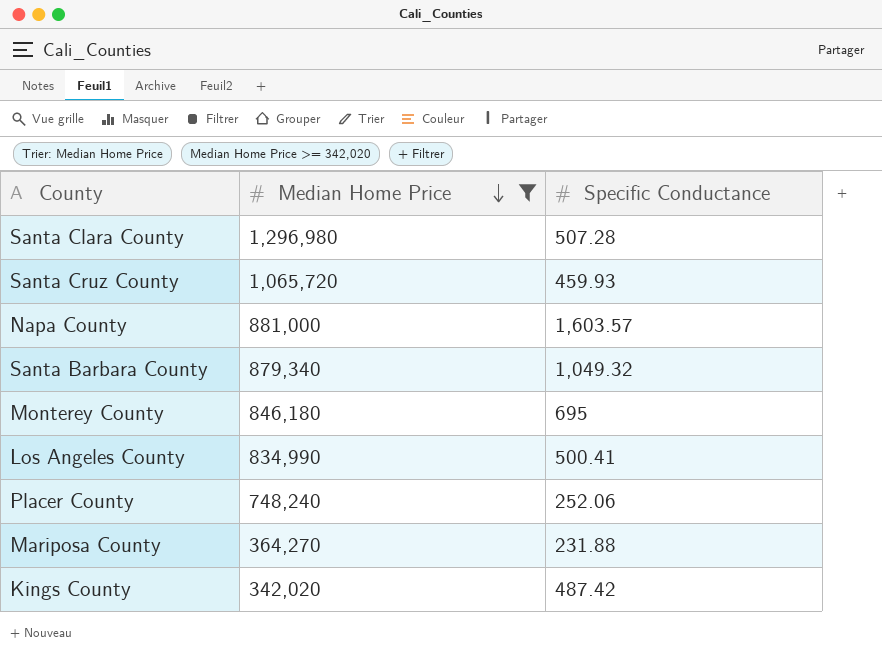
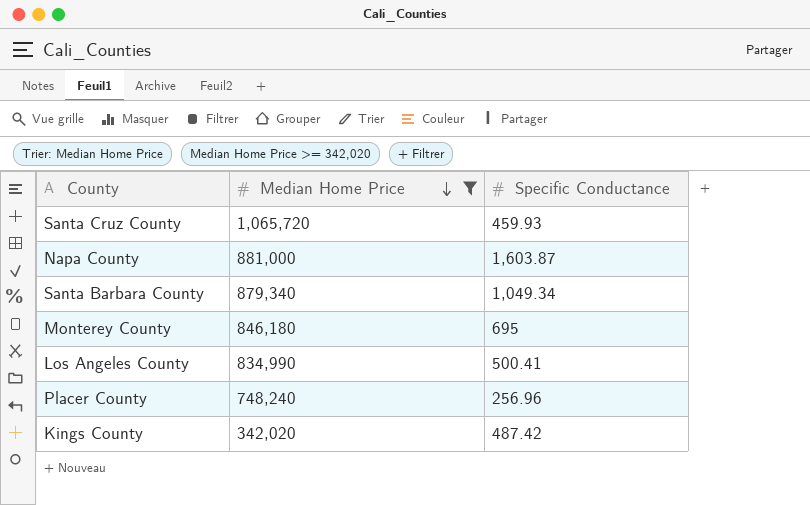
row Santa Clara County: 1,296,980 | 507.28 -> none
row Mariposa County: 364,270 | 231.88 -> none
Napa County | Specific Conductance: 1,603.57 -> 1,603.87
Santa Barbara County | Specific Conductance: 1,049.32 -> 1,049.34
Placer County | Specific Conductance: 252.06 -> 256.96

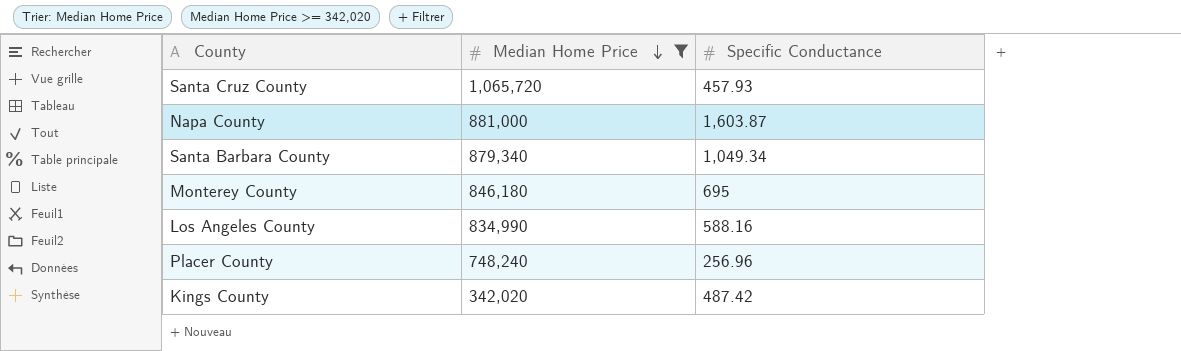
Santa Cruz County | Specific Conductance: 459.93 -> 457.93
Los Angeles County | Specific Conductance: 500.41 -> 588.16

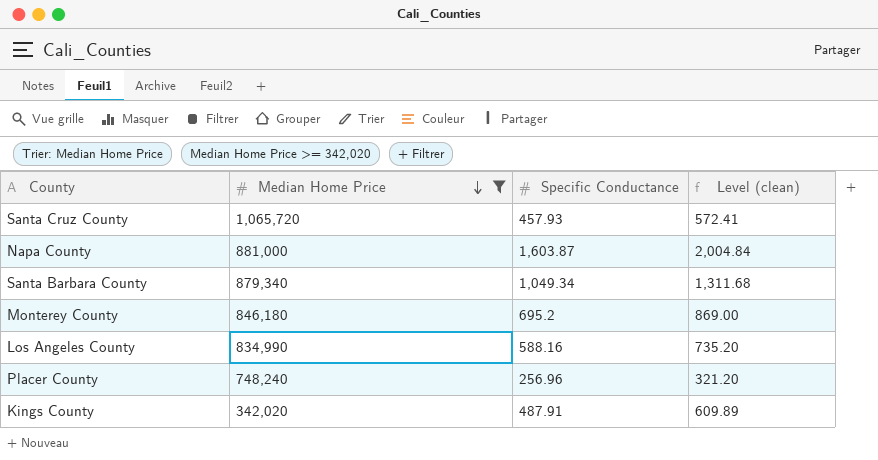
column Level (clean) | formula: none -> [Specific Conductance] * 1.25
Monterey County | Specific Conductance: 695 -> 695.2
Kings County | Specific Conductance: 487.42 -> 487.91

